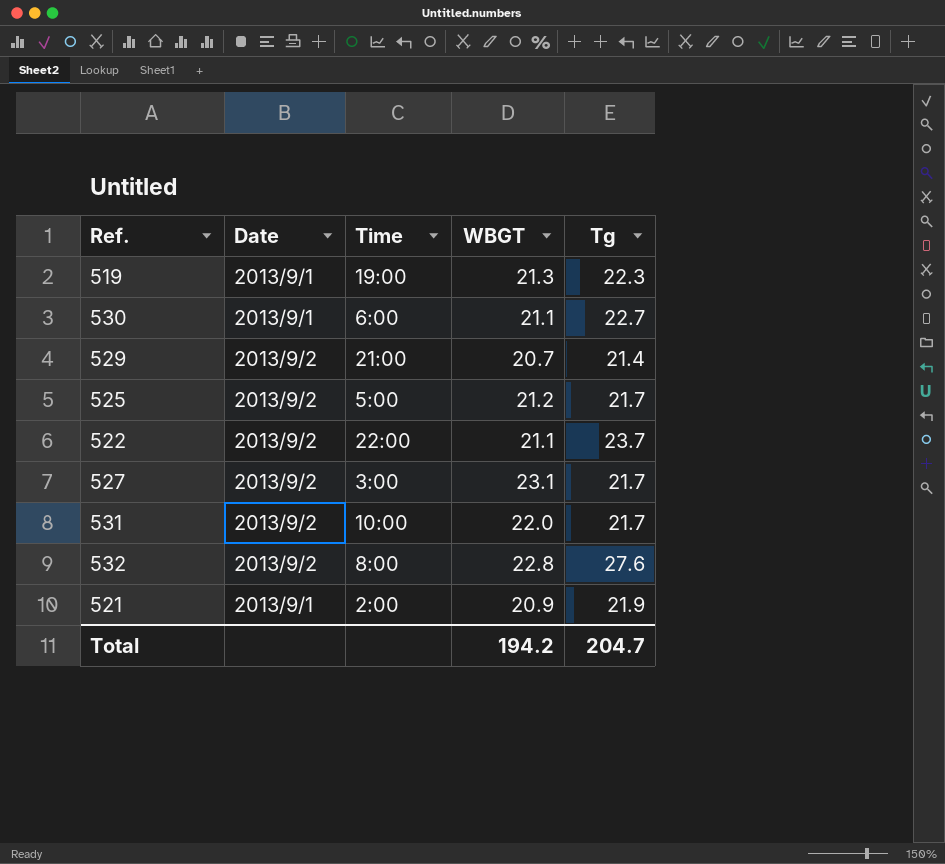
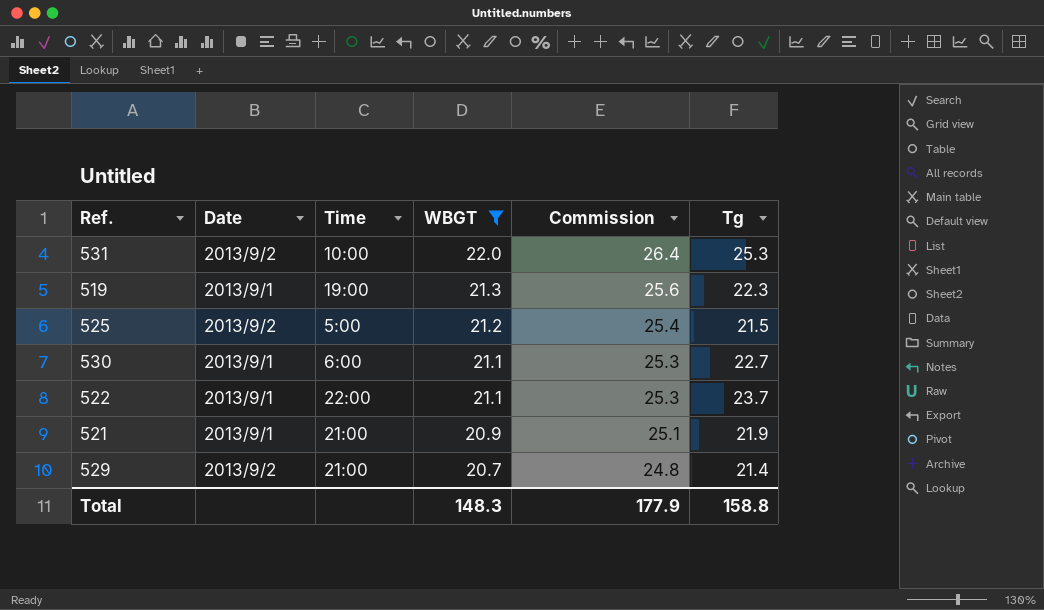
filter: none -> WBGT <= 22.0
row order: none -> WBGT descending
column Commission | formula: none -> [WBGT] * 1.2
531 | Tg: 21.7 -> 25.3
525 | Tg: 21.7 -> 21.5
522 | Date: 2013/9/2 -> 2013/9/1
521 | Time: 2:00 -> 21:00
Total | WBGT: 194.2 -> 148.3
Total | Tg: 204.7 -> 158.8

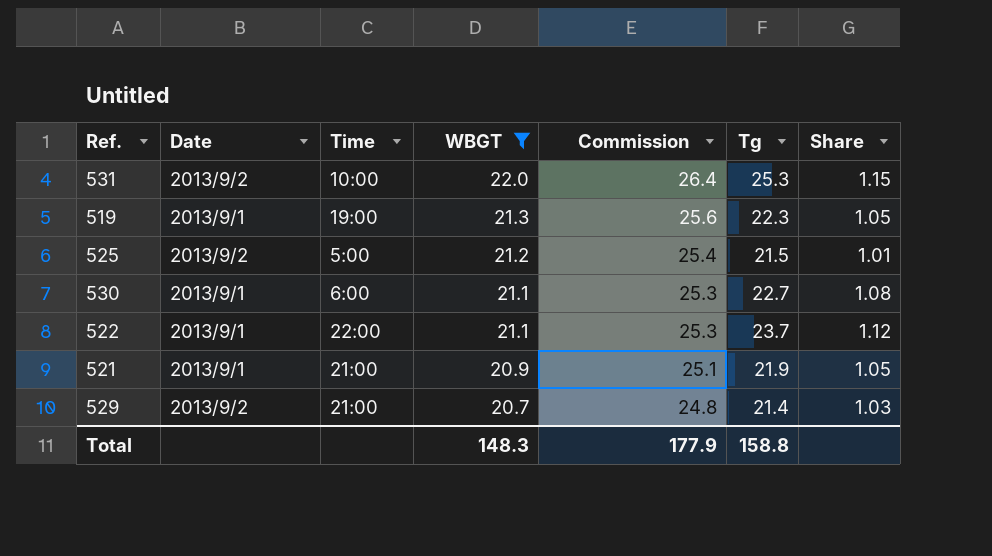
column Share | formula: none -> [Tg] / [WBGT]

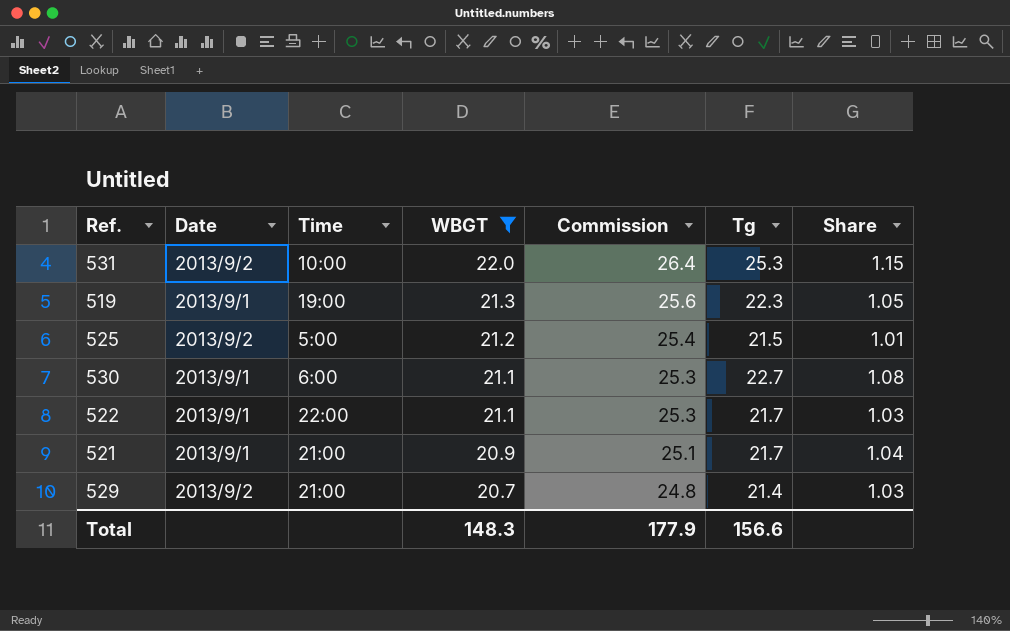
522 | Tg: 23.7 -> 21.7
522 | Share: 1.12 -> 1.03
521 | Tg: 21.9 -> 21.7
521 | Share: 1.05 -> 1.04
Total | Tg: 158.8 -> 156.6

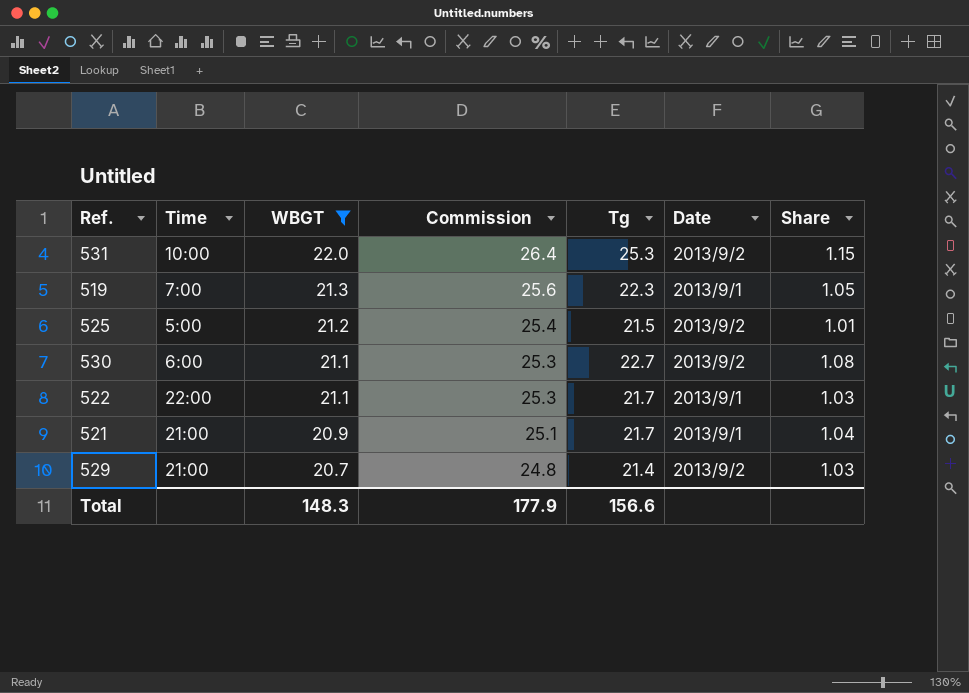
column Date | position: 2 -> 6
519 | Time: 19:00 -> 7:00
530 | Date: 2013/9/1 -> 2013/9/2

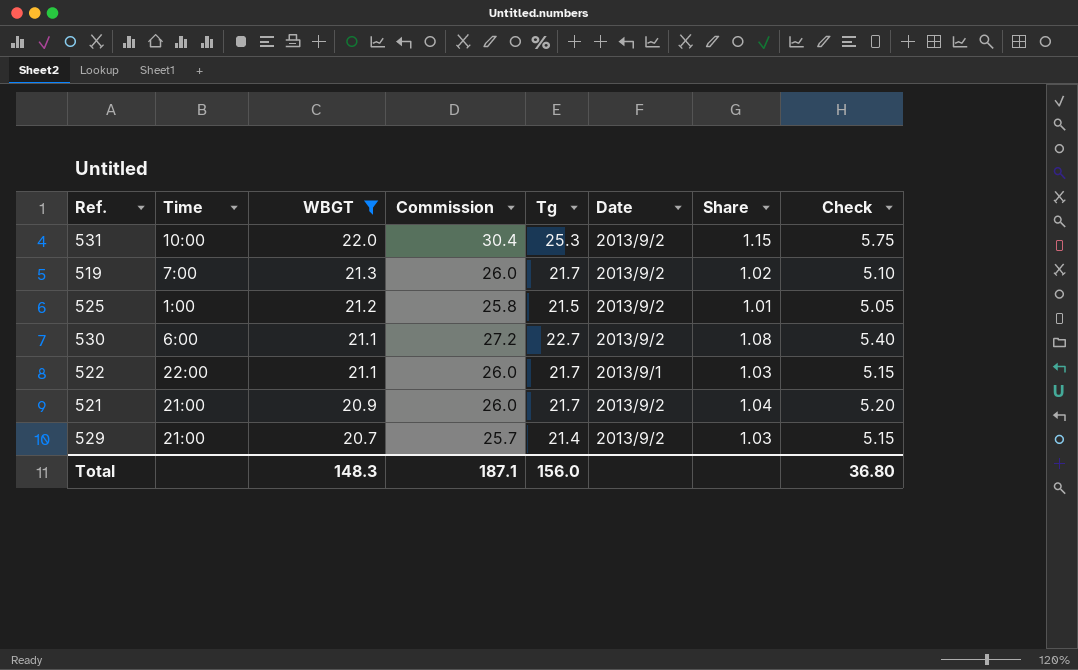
column Commission | formula: [WBGT] * 1.2 -> [Tg] * 1.2
column Check | formula: none -> [Share] * 5
519 | Tg: 22.3 -> 21.7
519 | Date: 2013/9/1 -> 2013/9/2
519 | Share: 1.05 -> 1.02
525 | Time: 5:00 -> 1:00
521 | Date: 2013/9/1 -> 2013/9/2
Total | Commission: 177.9 -> 187.1
Total | Tg: 156.6 -> 156.0

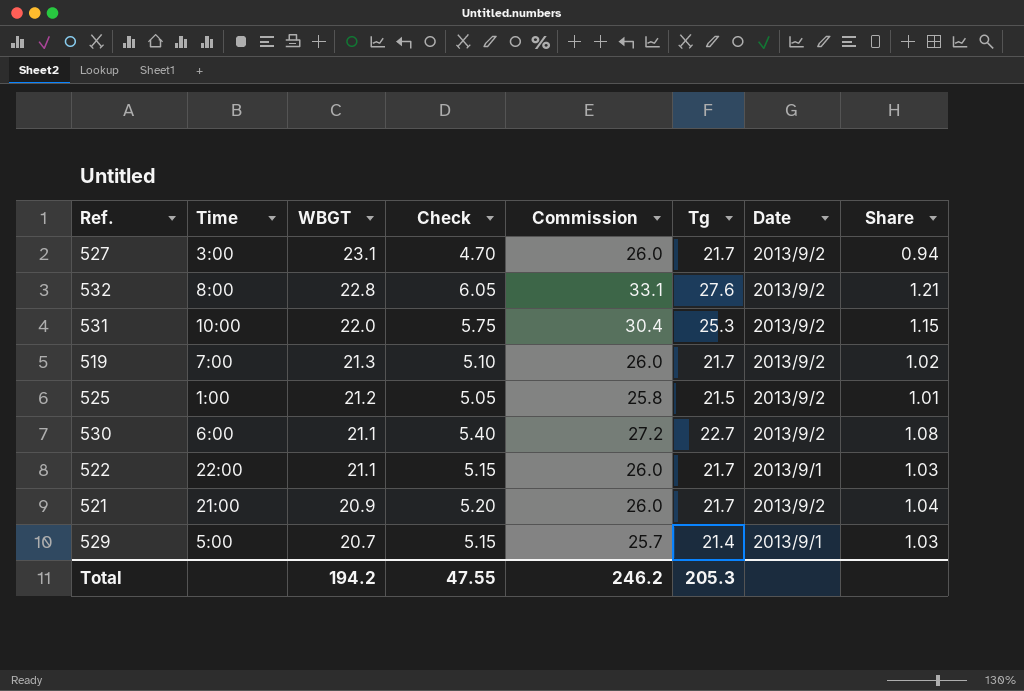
filter: WBGT <= 22.0 -> none
column Check | position: 8 -> 4
529 | Time: 21:00 -> 5:00
529 | Date: 2013/9/2 -> 2013/9/1
Total | WBGT: 148.3 -> 194.2
Total | Check: 36.80 -> 47.55
Total | Commission: 187.1 -> 246.2
Total | Tg: 156.0 -> 205.3

